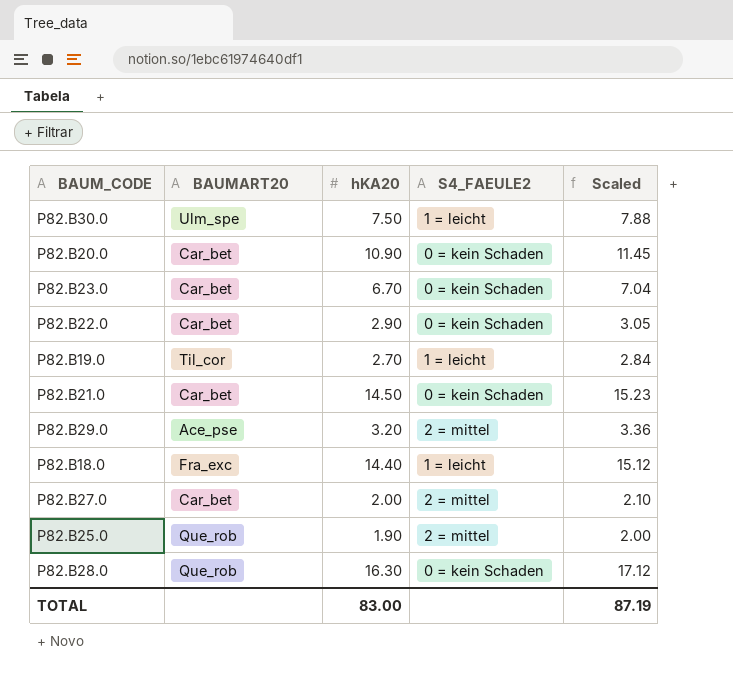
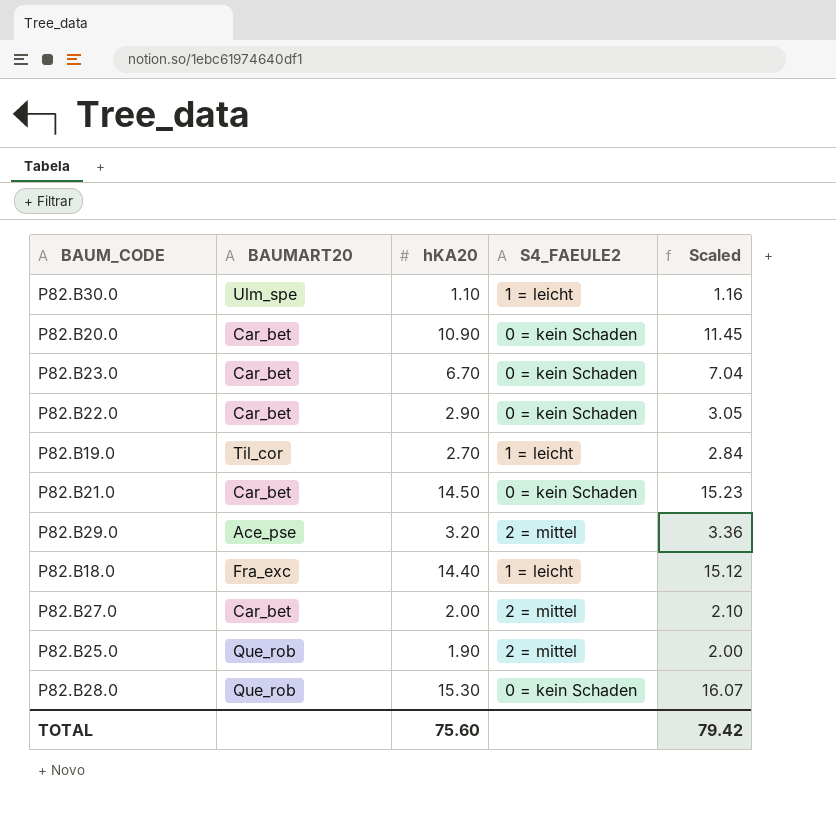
P82.B30.0 | hKA20: 7.50 -> 1.10
P82.B30.0 | Scaled: 7.88 -> 1.16
P82.B28.0 | hKA20: 16.30 -> 15.30
P82.B28.0 | Scaled: 17.12 -> 16.07
TOTAL | hKA20: 83.00 -> 75.60
TOTAL | Scaled: 87.19 -> 79.42

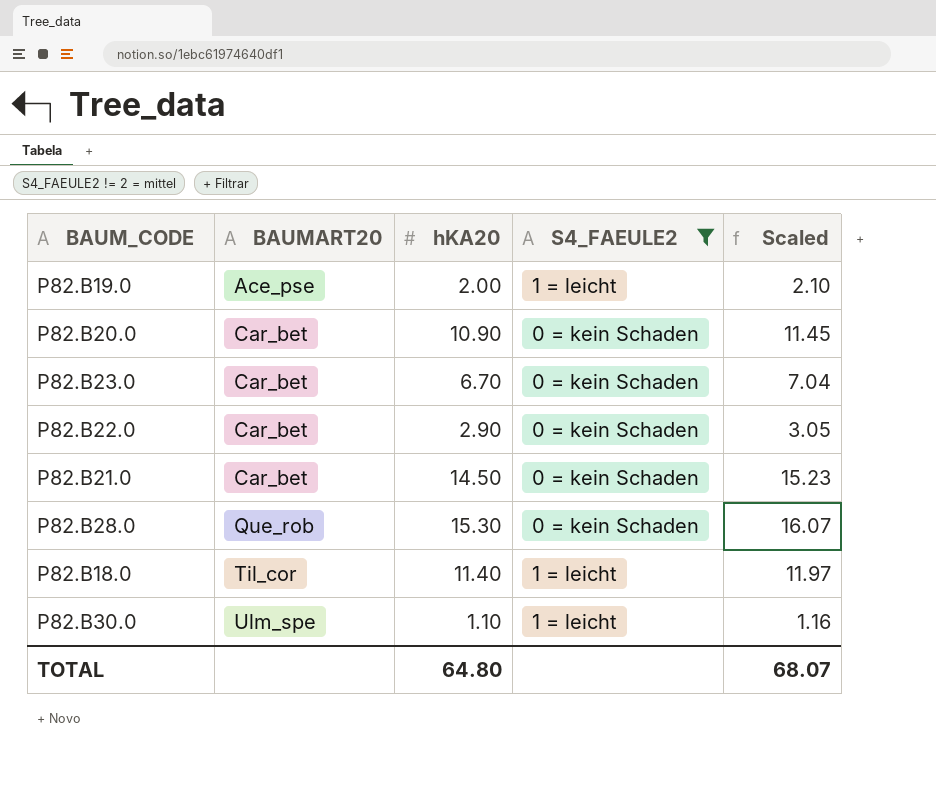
filter: none -> S4_FAEULE2 != 2 = mittel
row order: none -> BAUMART20 ascending
P82.B19.0 | BAUMART20: Til_cor -> Ace_pse
P82.B19.0 | hKA20: 2.70 -> 2.00
P82.B19.0 | Scaled: 2.84 -> 2.10
P82.B18.0 | BAUMART20: Fra_exc -> Til_cor
P82.B18.0 | hKA20: 14.40 -> 11.40
P82.B18.0 | Scaled: 15.12 -> 11.97
TOTAL | hKA20: 75.60 -> 64.80
TOTAL | Scaled: 79.42 -> 68.07

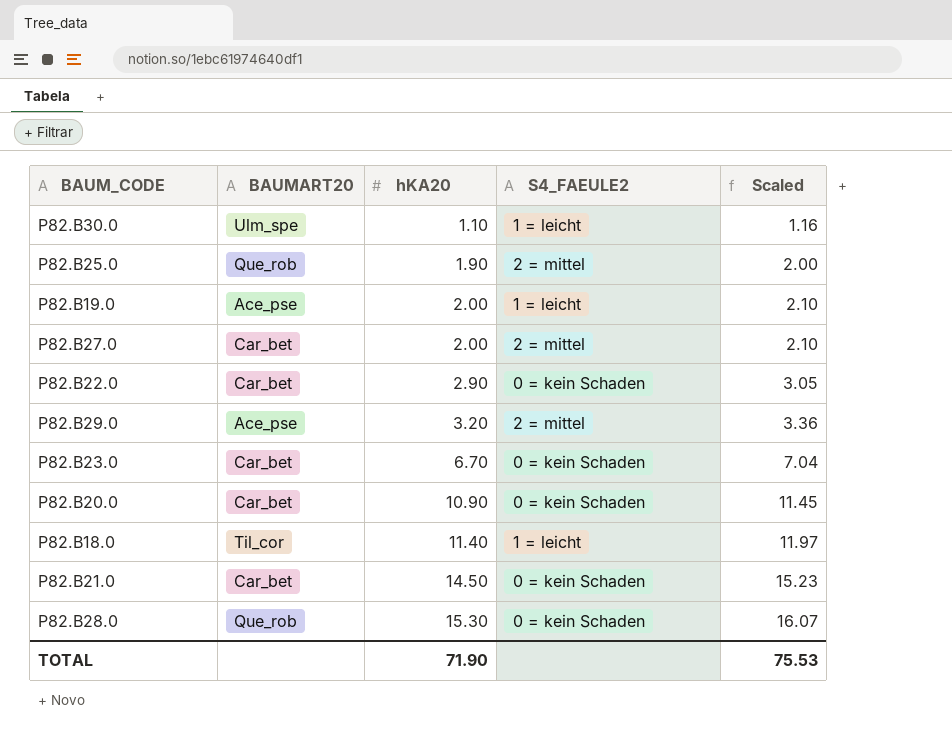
filter: S4_FAEULE2 != 2 = mittel -> none
row order: BAUMART20 ascending -> hKA20 ascending
TOTAL | hKA20: 64.80 -> 71.90
TOTAL | Scaled: 68.07 -> 75.53

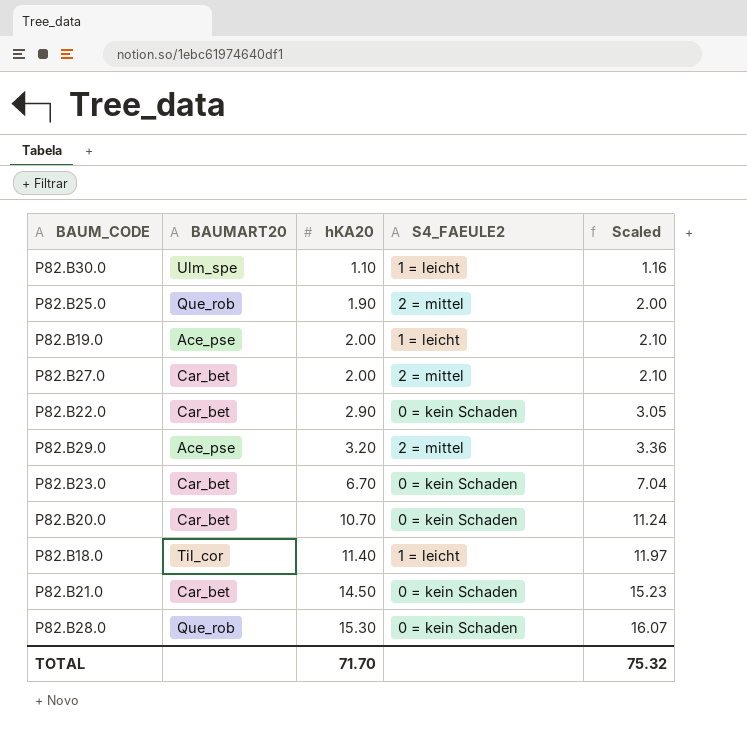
P82.B20.0 | hKA20: 10.90 -> 10.70
P82.B20.0 | Scaled: 11.45 -> 11.24
TOTAL | hKA20: 71.90 -> 71.70
TOTAL | Scaled: 75.53 -> 75.32

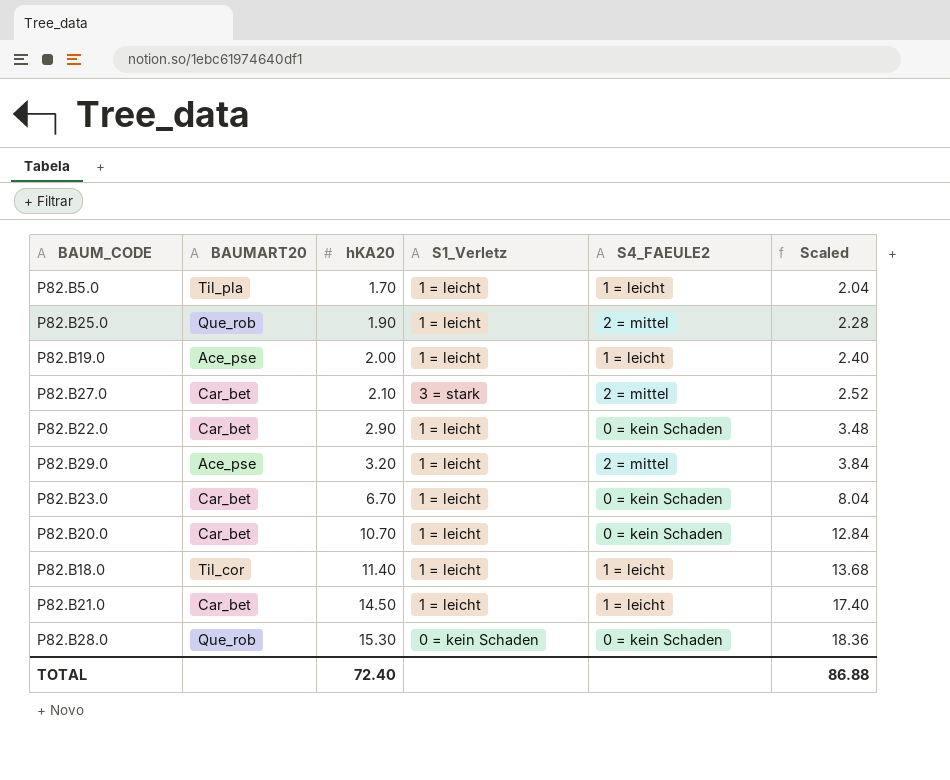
column S1_Verletz | position: none -> 4
column Scaled | formula: [hKA20] * 1.05 -> [hKA20] * 1.2
row P82.B30.0: Ulm_spe | 1.10 | 1 = leicht | 1.16 -> none
row P82.B5.0: none -> Til_pla | 1.70 | 1 = leicht | 1 = leicht | 2.04
P82.B27.0 | hKA20: 2.00 -> 2.10
P82.B21.0 | S4_FAEULE2: 0 = kein Schaden -> 1 = leicht
TOTAL | hKA20: 71.70 -> 72.40
TOTAL | Scaled: 75.32 -> 86.88

